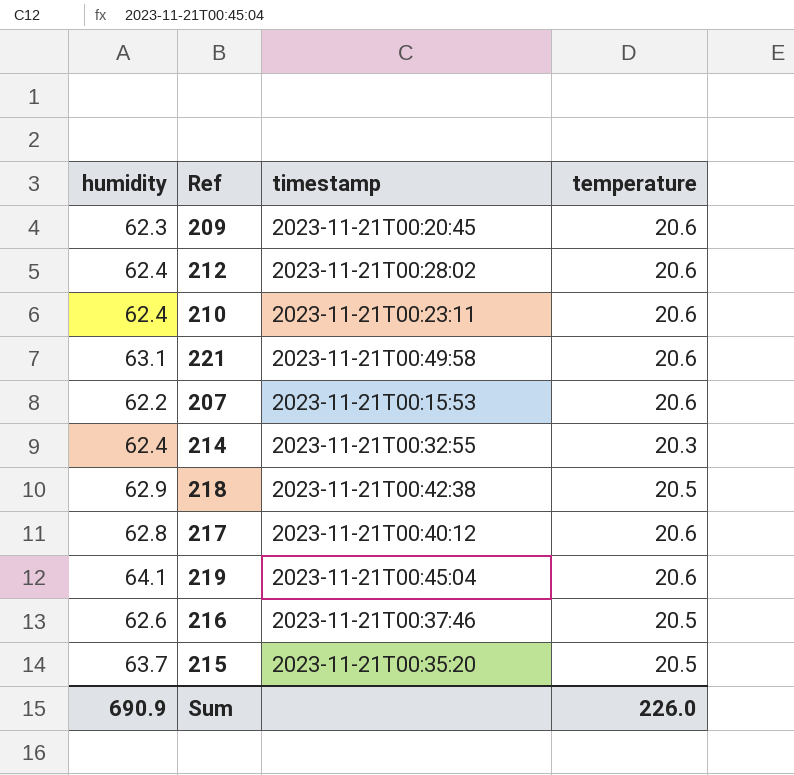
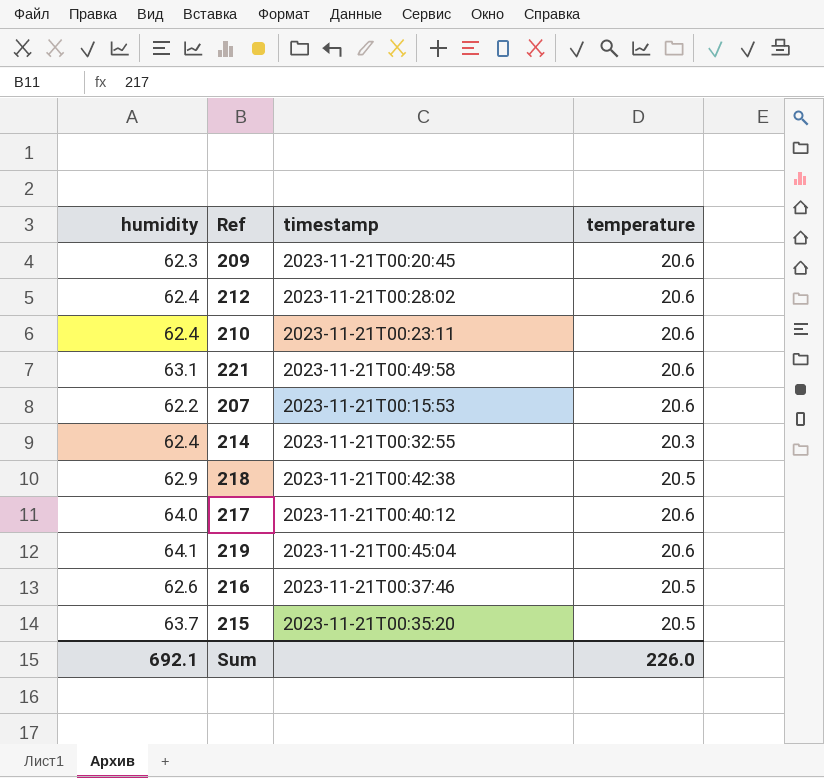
217 | humidity: 62.8 -> 64.0
Sum | humidity: 690.9 -> 692.1

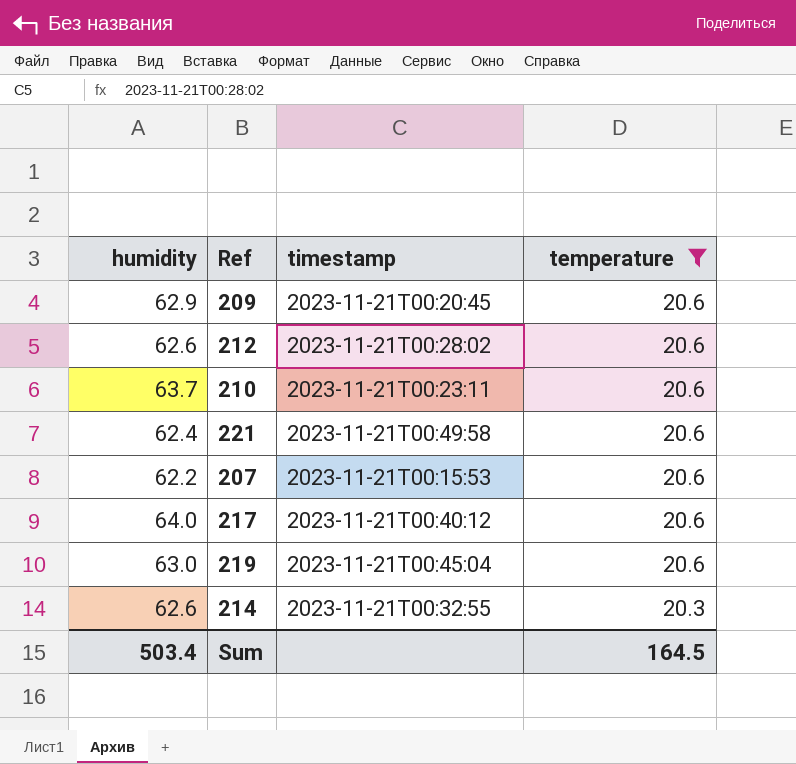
filter: none -> temperature != 20.5
row order: none -> temperature descending
209 | humidity: 62.3 -> 62.9
212 | humidity: 62.4 -> 62.6
210 | humidity: 62.4 -> 63.7
221 | humidity: 63.1 -> 62.4
219 | humidity: 64.1 -> 63.0
214 | humidity: 62.4 -> 62.6
Sum | humidity: 692.1 -> 503.4
Sum | temperature: 226.0 -> 164.5

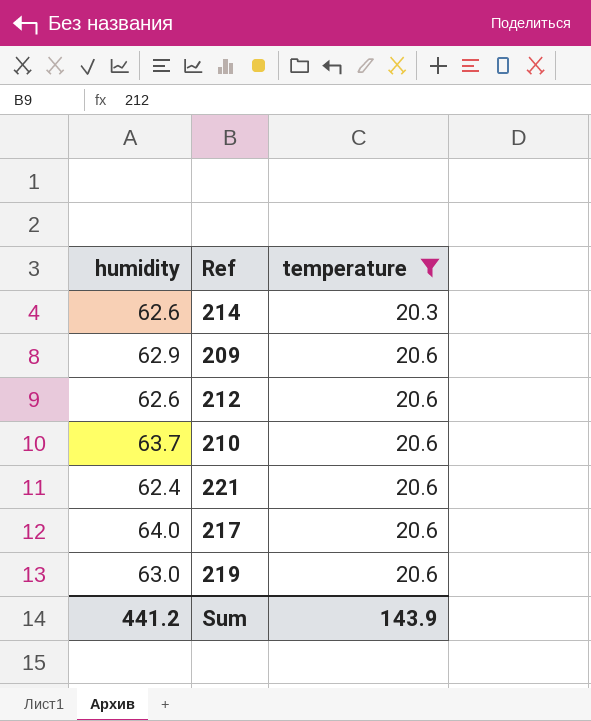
row order: temperature descending -> temperature ascending
column timestamp | position: 3 -> none
row 207: 62.2 | 2023-11-21T00:15:53 | 20.6 -> none
Sum | humidity: 503.4 -> 441.2
Sum | temperature: 164.5 -> 143.9

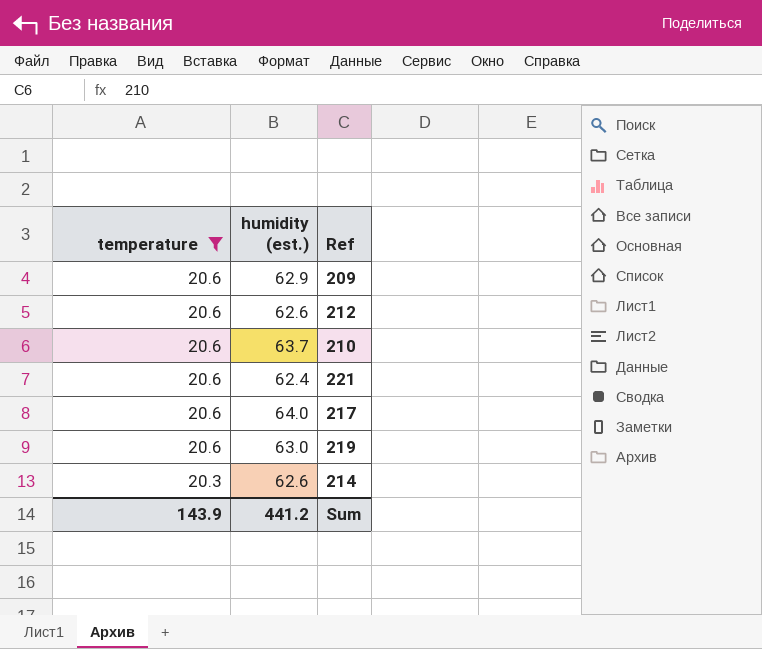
row order: temperature ascending -> temperature descending
column temperature | position: 3 -> 1
column name: humidity -> humidity (est.)

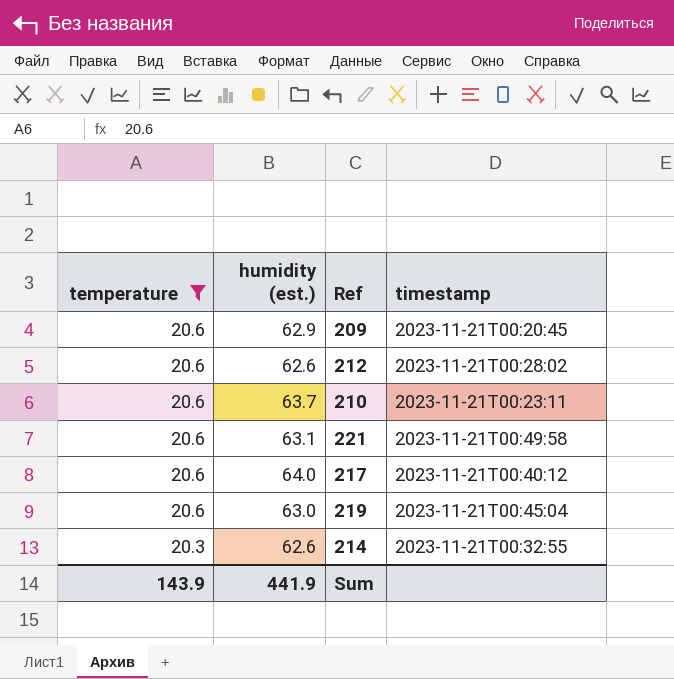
column timestamp | position: none -> 4
221 | humidity (est.): 62.4 -> 63.1
Sum | humidity (est.): 441.2 -> 441.9

